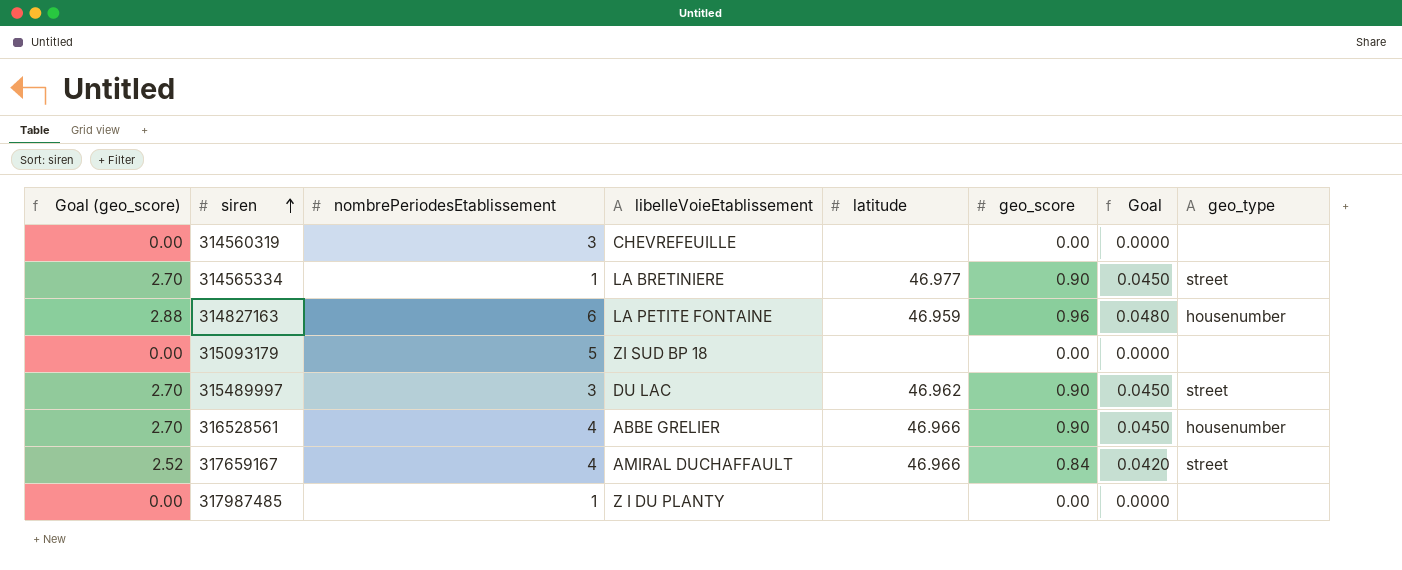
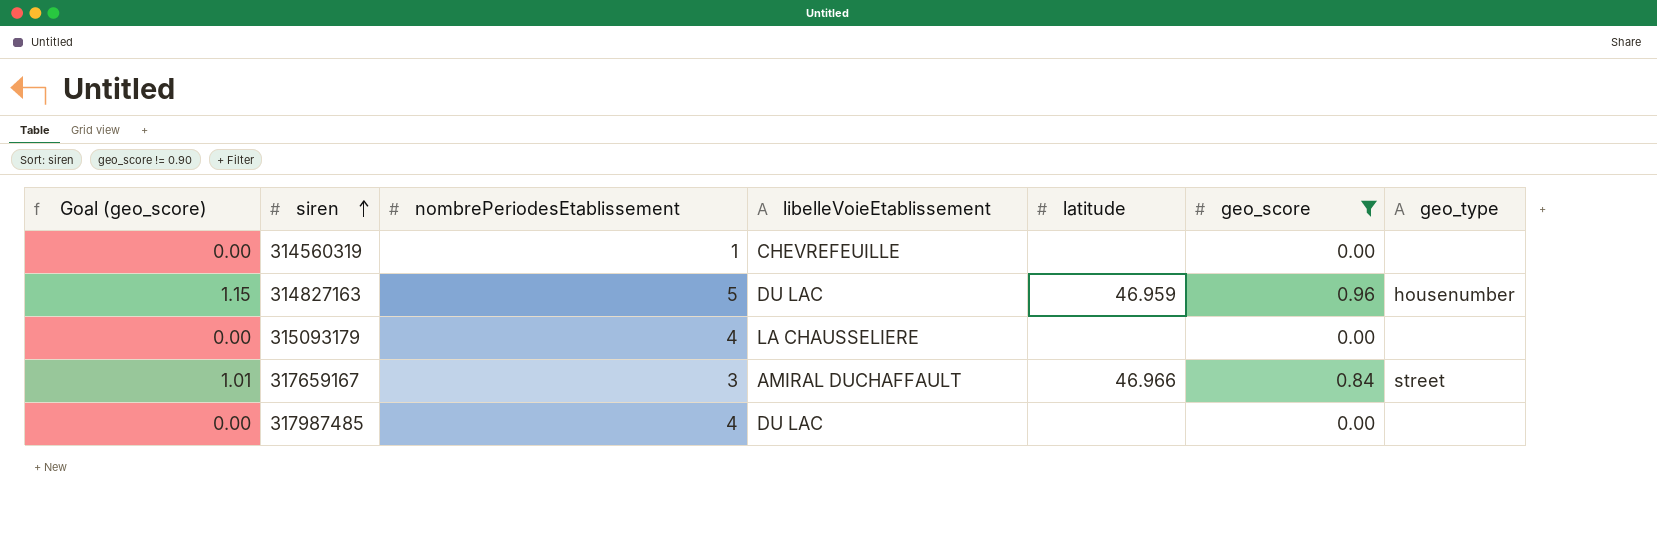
filter: none -> geo_score != 0.90
column Goal | formula: [geo_score] * 0.05 -> none
column Goal (geo_score) | formula: [geo_score] * 3 -> [geo_score] * 1.2
314560319 | nombrePeriodesEtablissement: 3 -> 1
314827163 | nombrePeriodesEtablissement: 6 -> 5
314827163 | libelleVoieEtablissement: LA PETITE FONTAINE -> DU LAC
315093179 | nombrePeriodesEtablissement: 5 -> 4
315093179 | libelleVoieEtablissement: ZI SUD BP 18 -> LA CHAUSSELIERE
317659167 | nombrePeriodesEtablissement: 4 -> 3
317987485 | nombrePeriodesEtablissement: 1 -> 4
317987485 | libelleVoieEtablissement: Z I DU PLANTY -> DU LAC

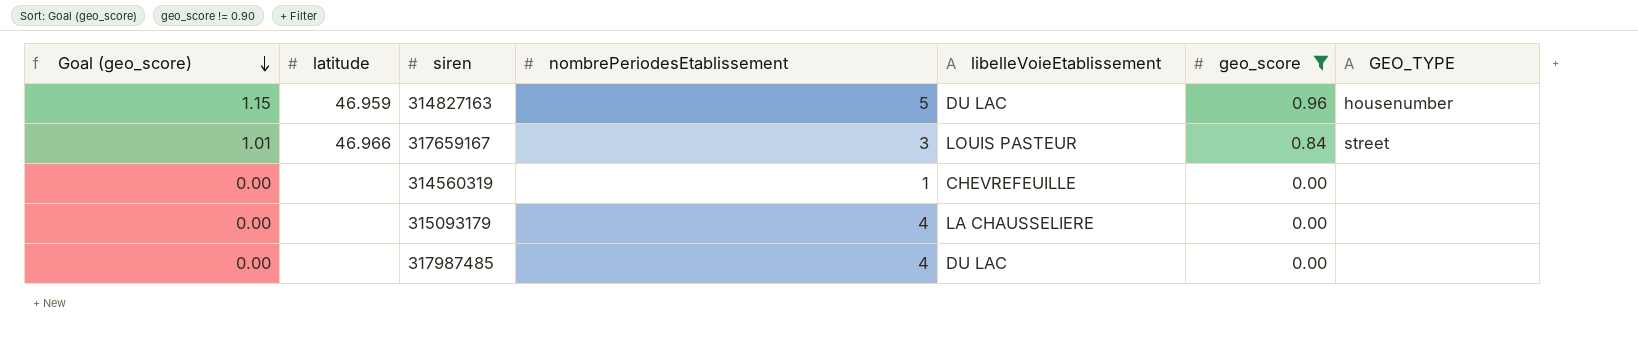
row order: siren ascending -> Goal (geo_score) descending
column latitude | position: 5 -> 2
column name: geo_type -> GEO_TYPE
317659167 | libelleVoieEtablissement: AMIRAL DUCHAFFAULT -> LOUIS PASTEUR

